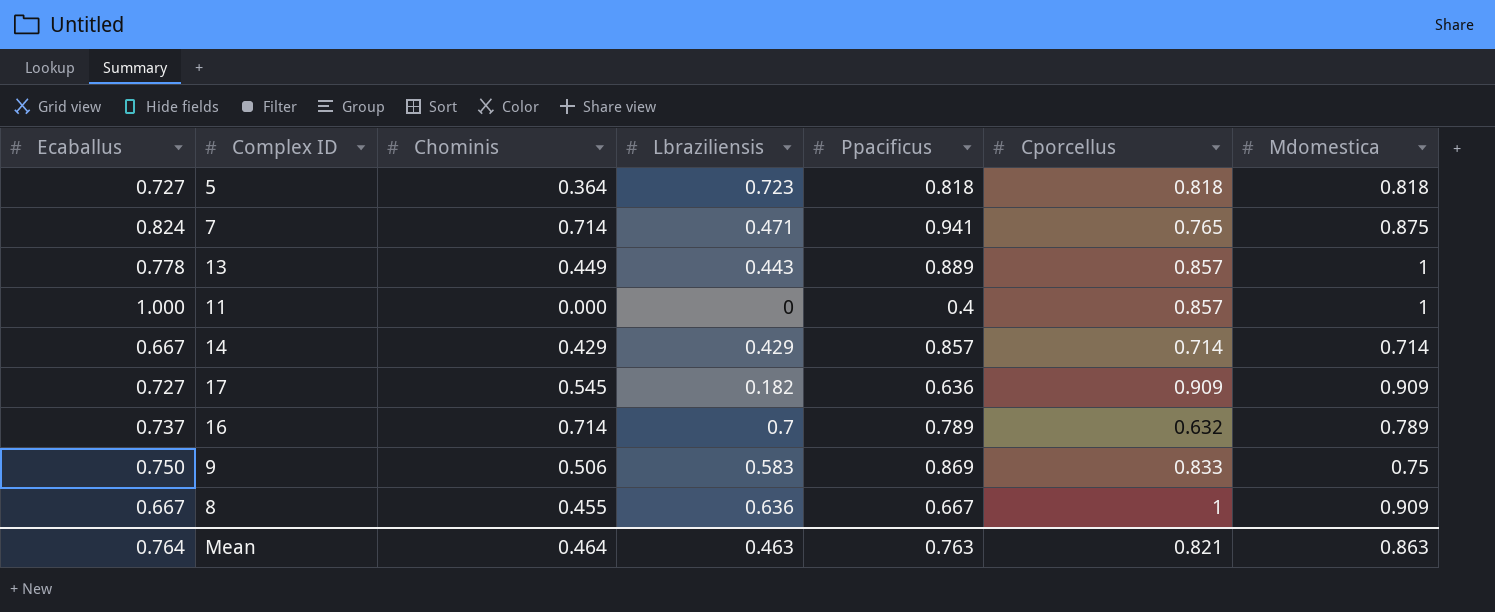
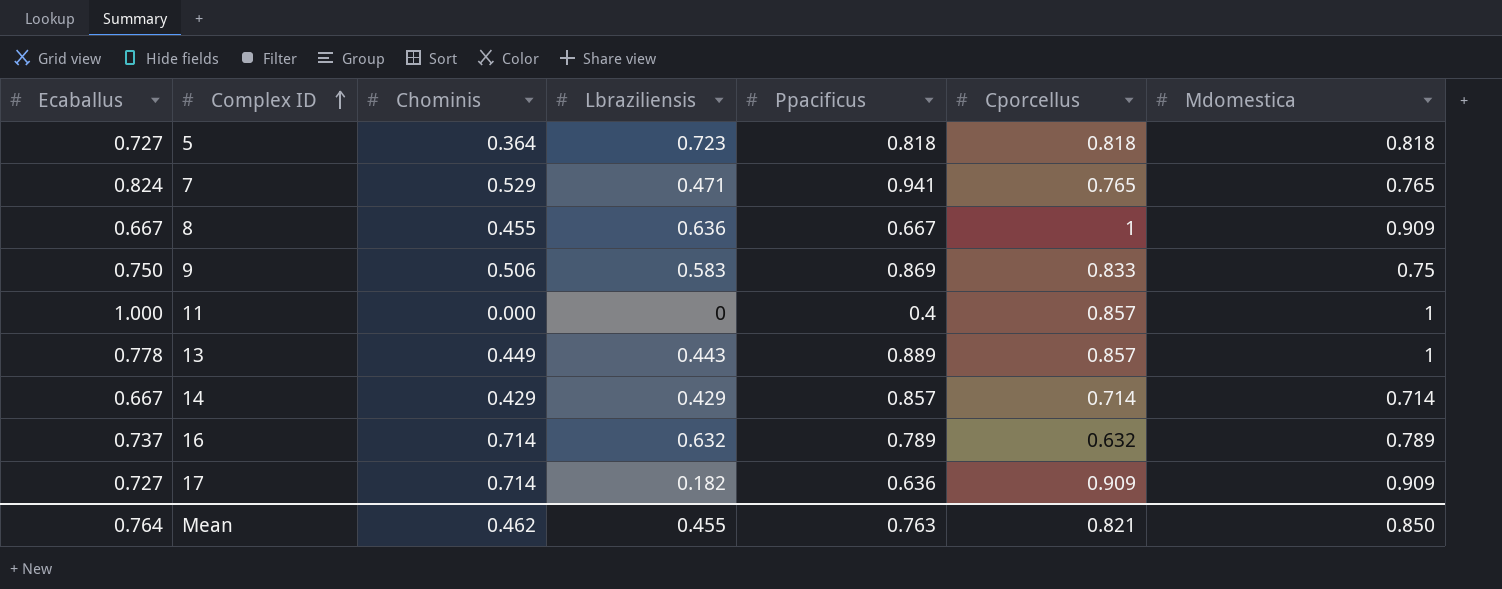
row order: none -> Complex ID ascending
7 | Chominis: 0.714 -> 0.529
7 | Mdomestica: 0.875 -> 0.765
16 | Lbraziliensis: 0.7 -> 0.632
17 | Chominis: 0.545 -> 0.714
Mean | Chominis: 0.464 -> 0.462
Mean | Lbraziliensis: 0.463 -> 0.455
Mean | Mdomestica: 0.863 -> 0.850

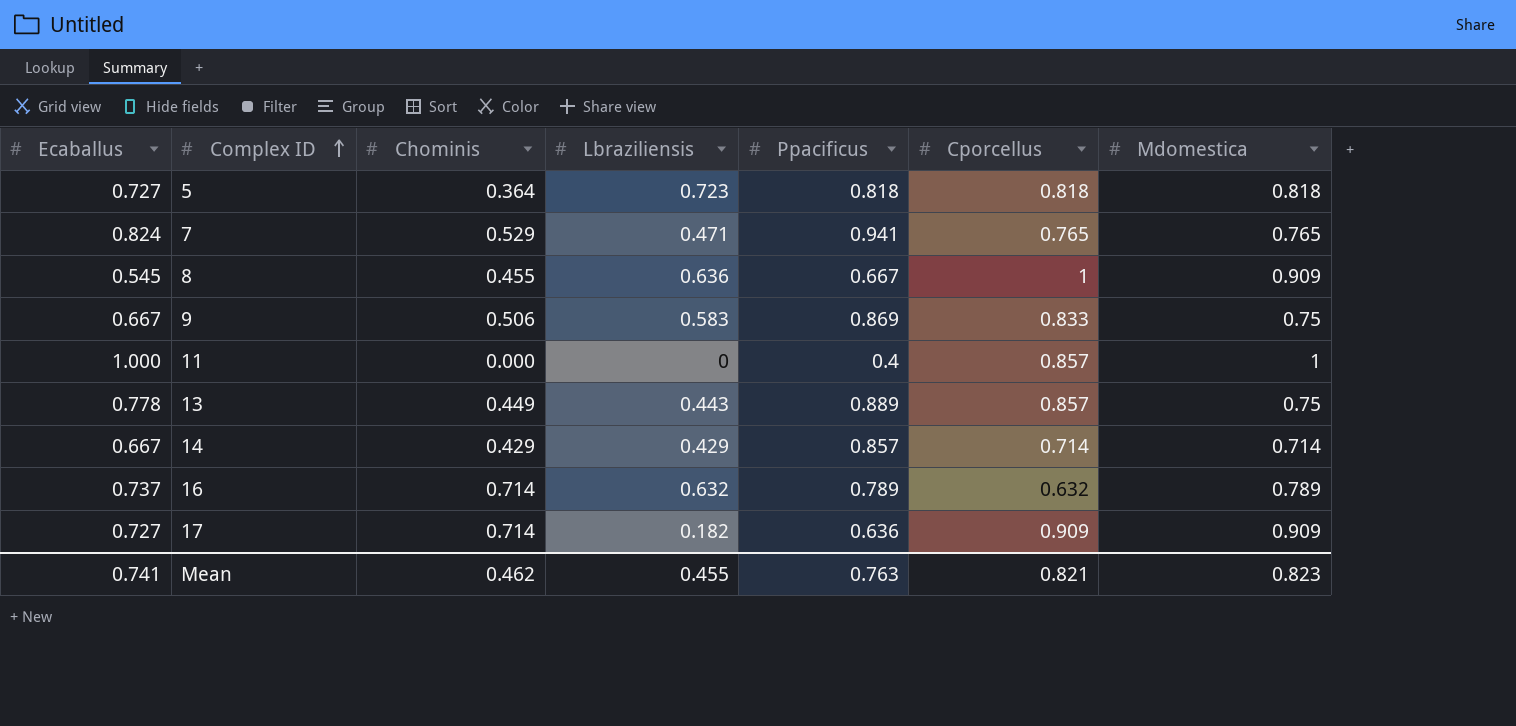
8 | Ecaballus: 0.667 -> 0.545
9 | Ecaballus: 0.750 -> 0.667
13 | Mdomestica: 1 -> 0.75
Mean | Ecaballus: 0.764 -> 0.741
Mean | Mdomestica: 0.850 -> 0.823

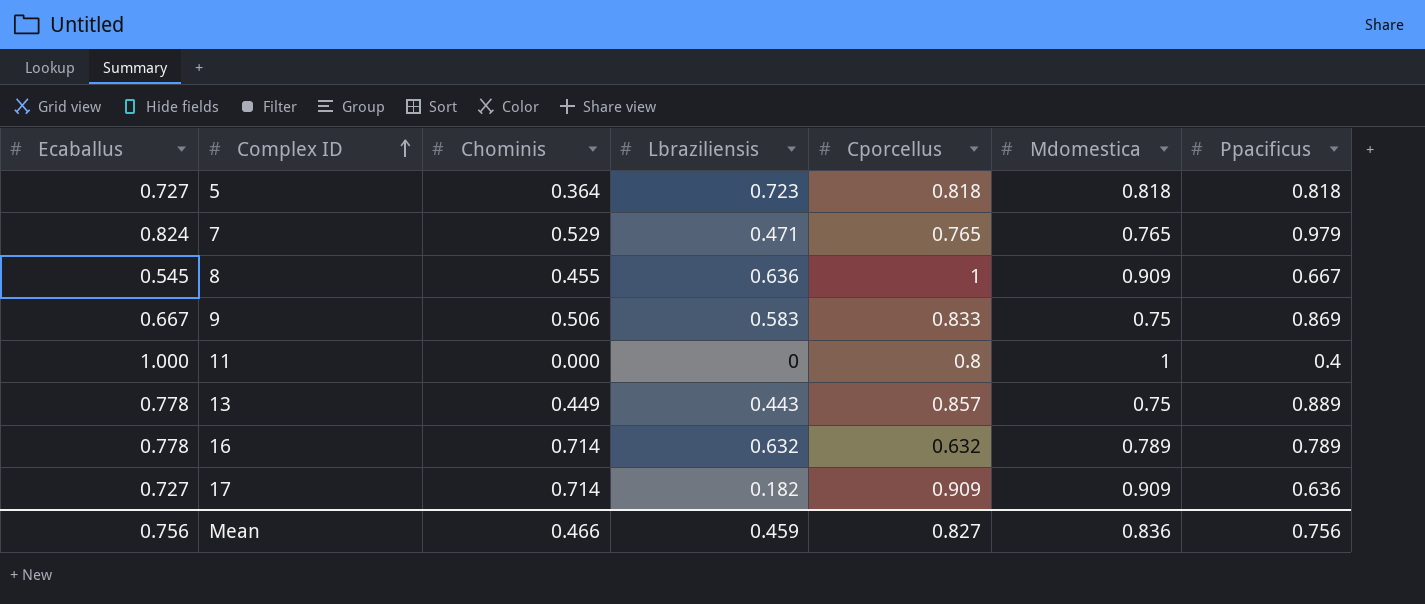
column Ppacificus | position: 5 -> 7
row 14: 0.667 | 0.429 | 0.429 | 0.857 | 0.714 | 0.714 -> none
7 | Ppacificus: 0.941 -> 0.979
11 | Cporcellus: 0.857 -> 0.8
16 | Ecaballus: 0.737 -> 0.778
Mean | Ecaballus: 0.741 -> 0.756
Mean | Chominis: 0.462 -> 0.466
Mean | Lbraziliensis: 0.455 -> 0.459
Mean | Cporcellus: 0.821 -> 0.827
Mean | Mdomestica: 0.823 -> 0.836
Mean | Ppacificus: 0.763 -> 0.756

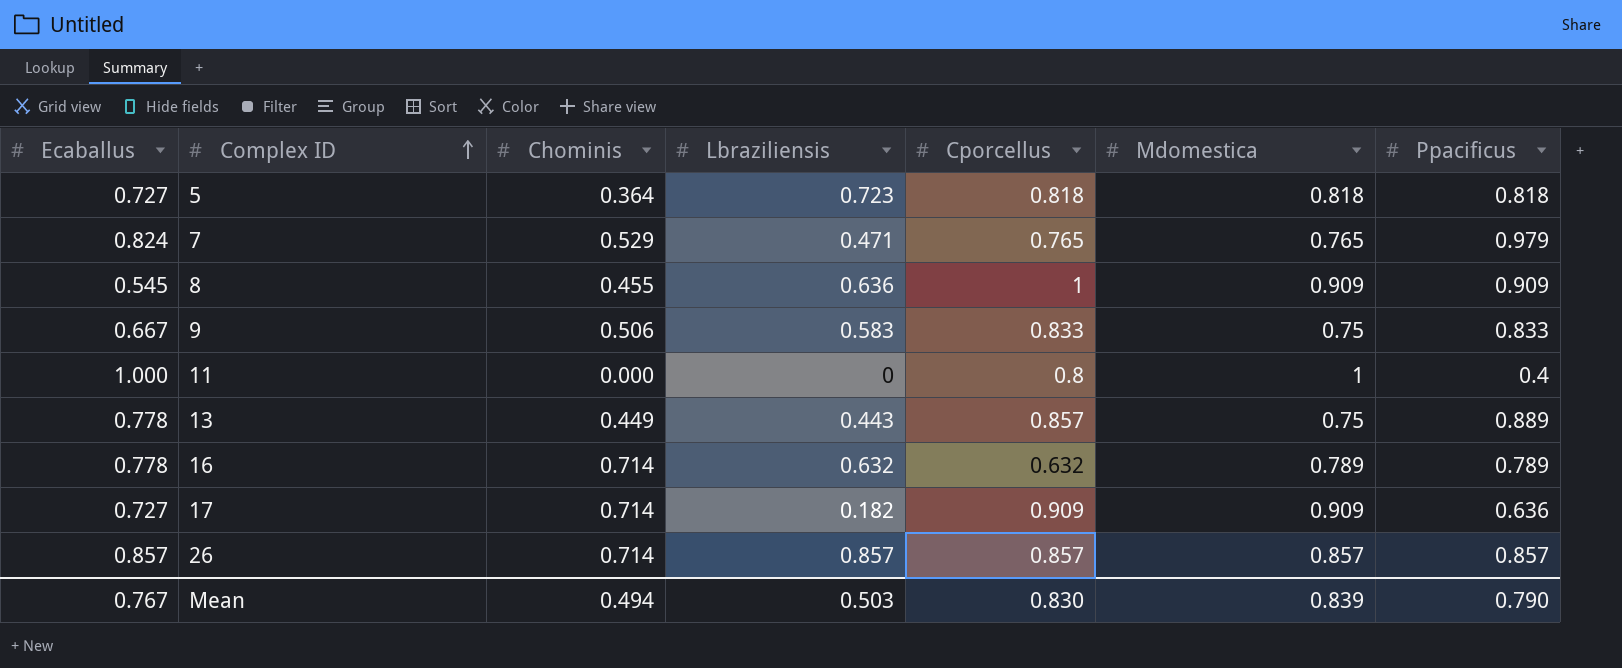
8 | Ppacificus: 0.667 -> 0.909
9 | Ppacificus: 0.869 -> 0.833
row 26: none -> 0.857 | 0.714 | 0.857 | 0.857 | 0.857 | 0.857
Mean | Ecaballus: 0.756 -> 0.767
Mean | Chominis: 0.466 -> 0.494
Mean | Lbraziliensis: 0.459 -> 0.503
Mean | Cporcellus: 0.827 -> 0.830
Mean | Mdomestica: 0.836 -> 0.839
Mean | Ppacificus: 0.756 -> 0.790

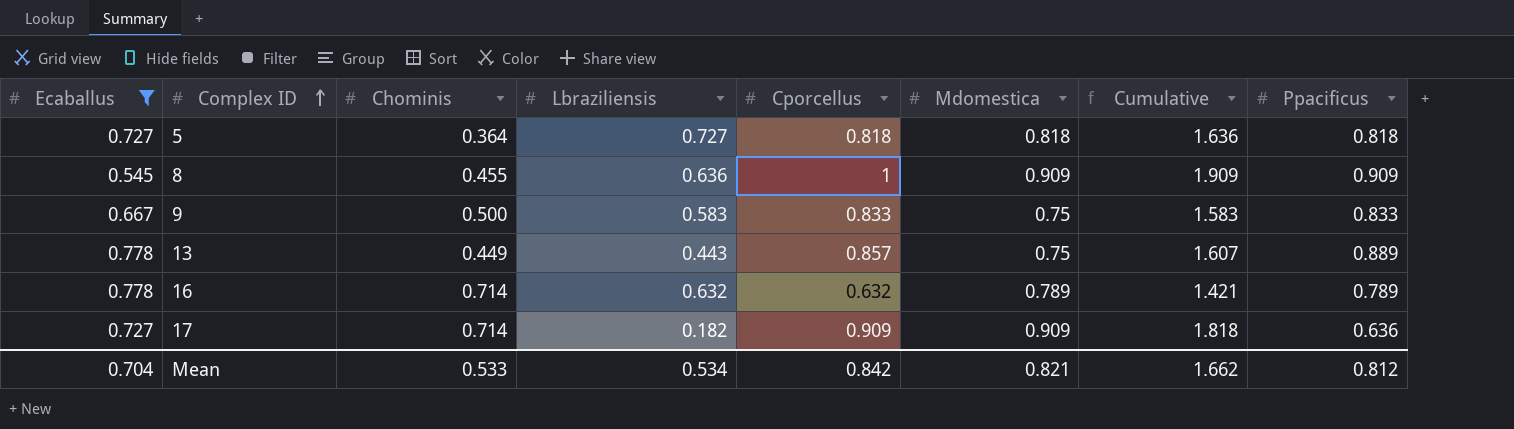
filter: none -> Ecaballus <= 0.778
column Cumulative | formula: none -> [Cporcellus] + [Mdomestica]
5 | Lbraziliensis: 0.723 -> 0.727
9 | Chominis: 0.506 -> 0.500
Mean | Ecaballus: 0.767 -> 0.704
Mean | Chominis: 0.494 -> 0.533
Mean | Lbraziliensis: 0.503 -> 0.534
Mean | Cporcellus: 0.830 -> 0.842
Mean | Mdomestica: 0.839 -> 0.821
Mean | Ppacificus: 0.790 -> 0.812

